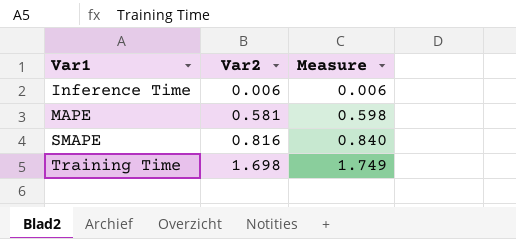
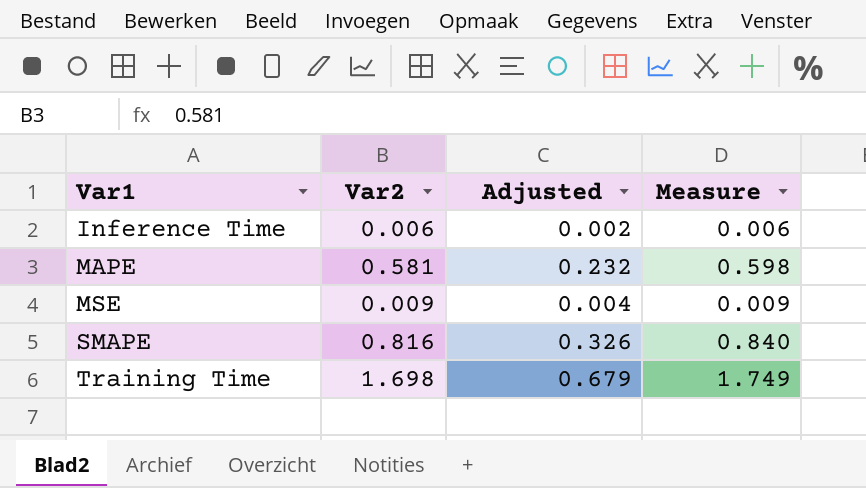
column Adjusted | formula: none -> [Var2] * 0.4
row MSE: none -> 0.009 | 0.004 | 0.009

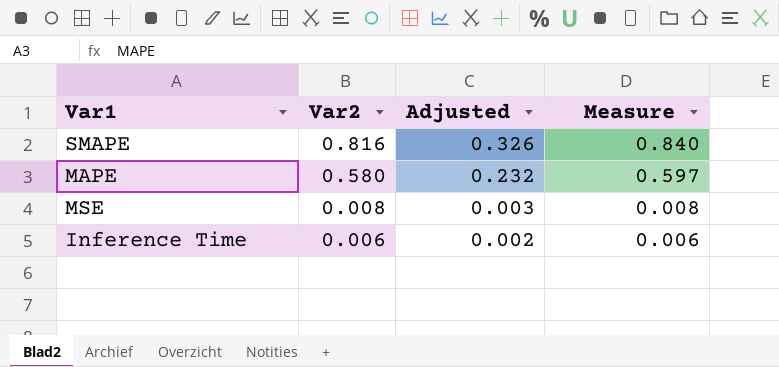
row order: Var1 ascending -> Var2 descending
row Training Time: 1.698 | 0.679 | 1.749 -> none
MAPE | Var2: 0.581 -> 0.580
MAPE | Measure: 0.598 -> 0.597
MSE | Var2: 0.009 -> 0.008
MSE | Adjusted: 0.004 -> 0.003
MSE | Measure: 0.009 -> 0.008

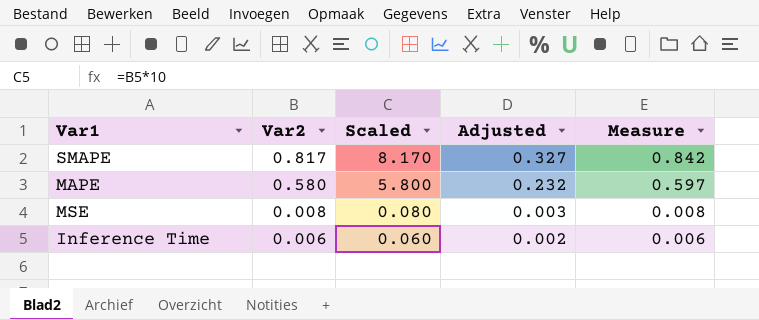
column Scaled | formula: none -> [Var2] * 10
SMAPE | Var2: 0.816 -> 0.817
SMAPE | Adjusted: 0.326 -> 0.327
SMAPE | Measure: 0.840 -> 0.842

